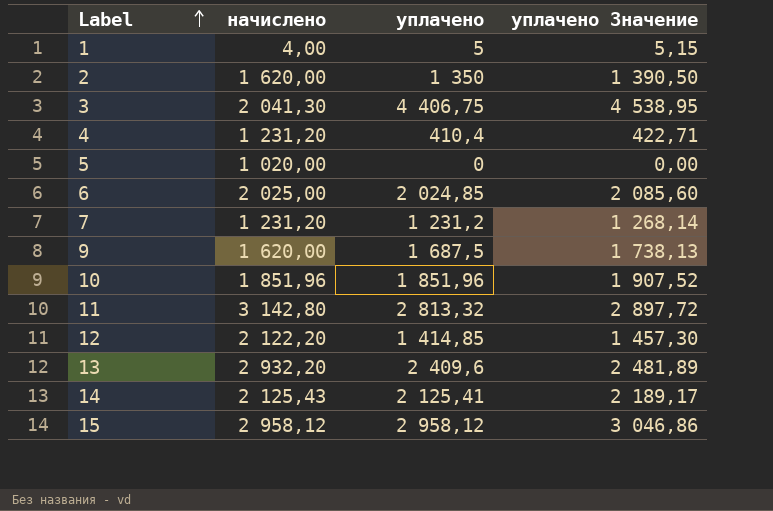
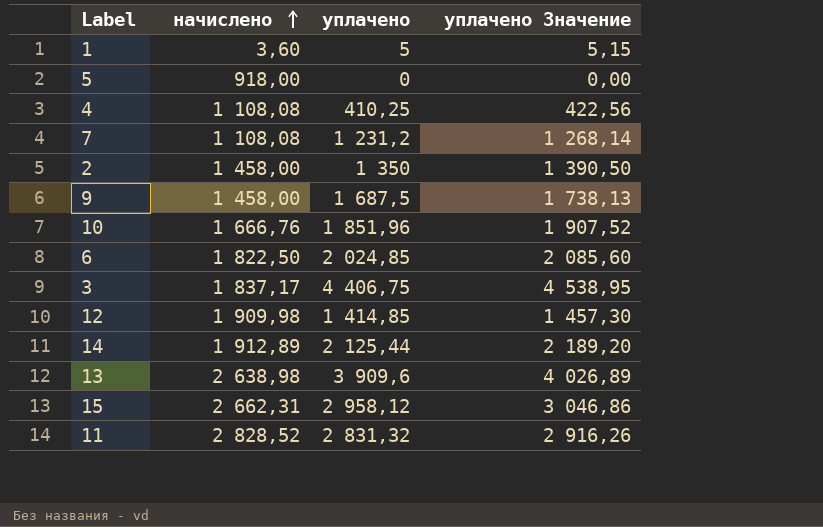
row order: Label ascending -> начислено ascending
1 | начислено: 4,00 -> 3,60
5 | начислено: 1 020,00 -> 918,00
4 | начислено: 1 231,20 -> 1 108,08
4 | уплачено: 410,4 -> 410,25
4 | уплачено Значение: 422,71 -> 422,56
7 | начислено: 1 231,20 -> 1 108,08
2 | начислено: 1 620,00 -> 1 458,00
9 | начислено: 1 620,00 -> 1 458,00
10 | начислено: 1 851,96 -> 1 666,76
6 | начислено: 2 025,00 -> 1 822,50
3 | начислено: 2 041,30 -> 1 837,17
12 | начислено: 2 122,20 -> 1 909,98
14 | начислено: 2 125,43 -> 1 912,89
14 | уплачено: 2 125,41 -> 2 125,44
14 | уплачено Значение: 2 189,17 -> 2 189,20
13 | начислено: 2 932,20 -> 2 638,98
13 | уплачено: 2 409,6 -> 3 909,6
13 | уплачено Значение: 2 481,89 -> 4 026,89
15 | начислено: 2 958,12 -> 2 662,31
11 | начислено: 3 142,80 -> 2 828,52
11 | уплачено: 2 813,32 -> 2 831,32
11 | уплачено Значение: 2 897,72 -> 2 916,26

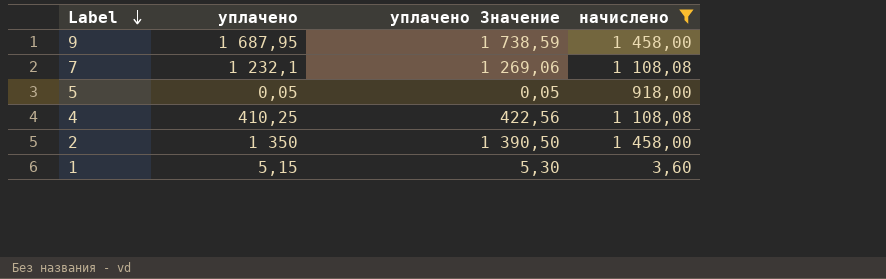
filter: none -> начислено <= 1 458,00
row order: начислено ascending -> Label descending
column начислено | position: 2 -> 4
9 | уплачено: 1 687,5 -> 1 687,95
9 | уплачено Значение: 1 738,13 -> 1 738,59
7 | уплачено: 1 231,2 -> 1 232,1
7 | уплачено Значение: 1 268,14 -> 1 269,06
5 | уплачено: 0 -> 0,05
5 | уплачено Значение: 0,00 -> 0,05
1 | уплачено: 5 -> 5,15
1 | уплачено Значение: 5,15 -> 5,30

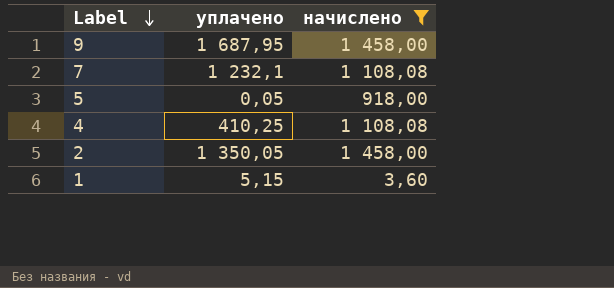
column уплачено Значение | formula: [уплачено] * 1,03 -> none
2 | уплачено: 1 350 -> 1 350,05

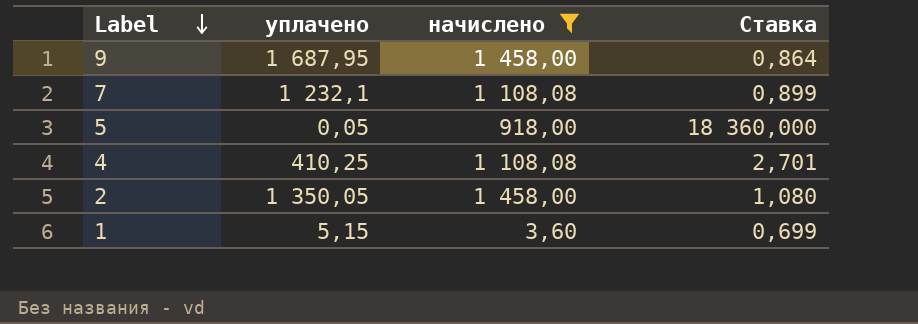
column Ставка | formula: none -> [начислено] / [уплачено]

